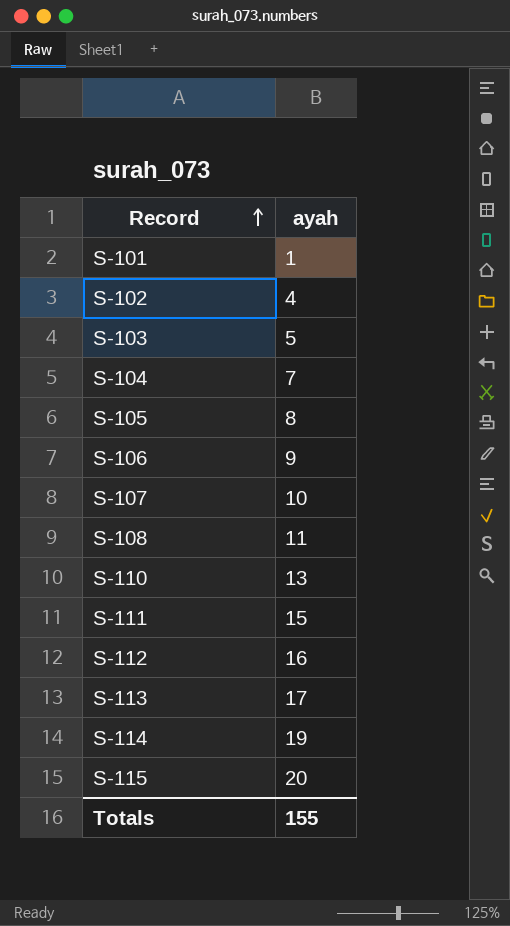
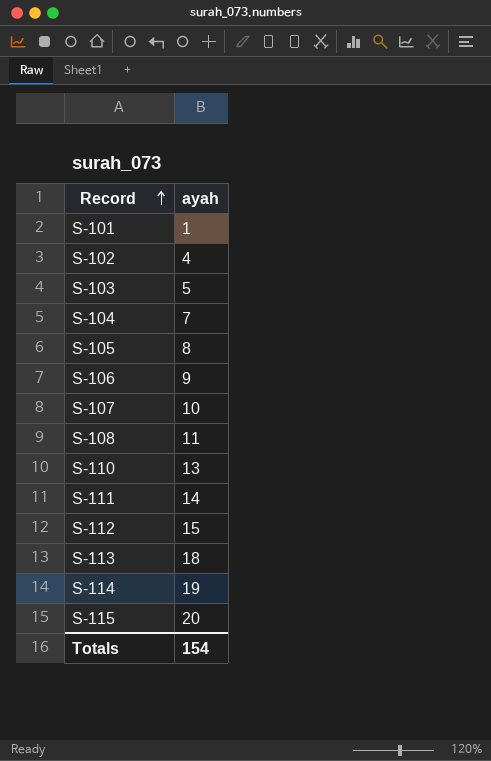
S-111 | ayah: 15 -> 14
S-112 | ayah: 16 -> 15
S-113 | ayah: 17 -> 18
Totals | ayah: 155 -> 154

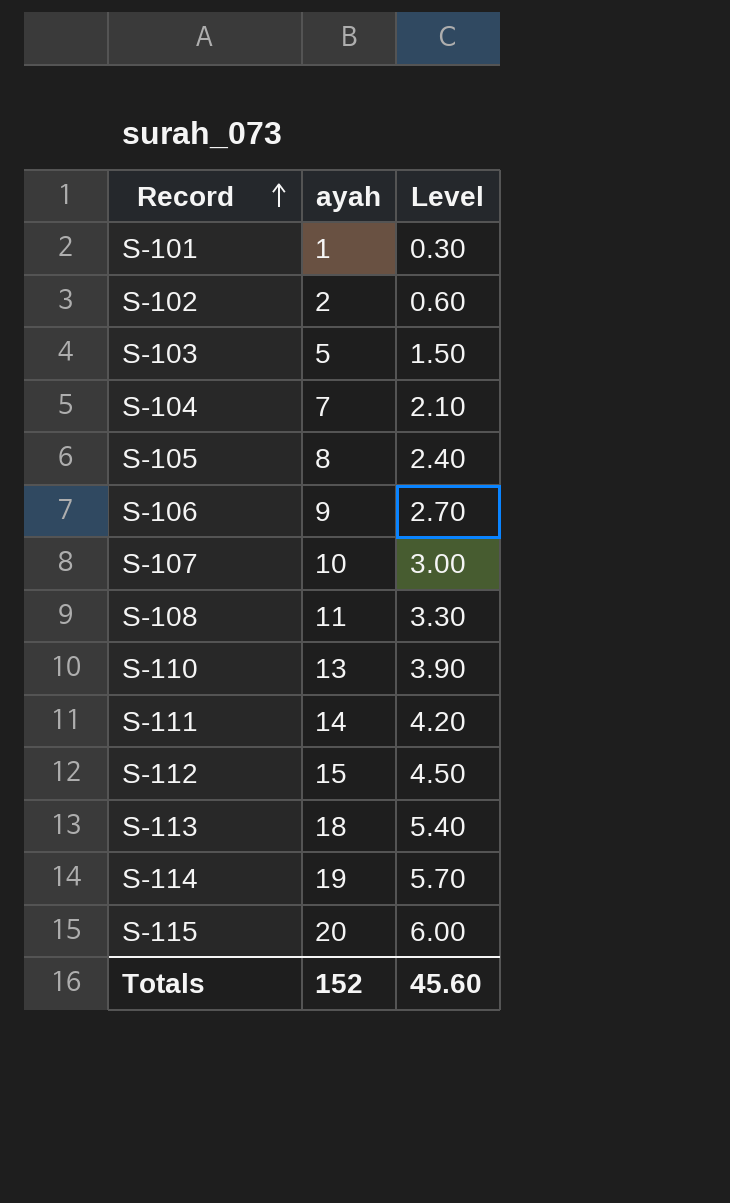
column Level | formula: none -> [ayah] * 0.3
S-102 | ayah: 4 -> 2
Totals | ayah: 154 -> 152

